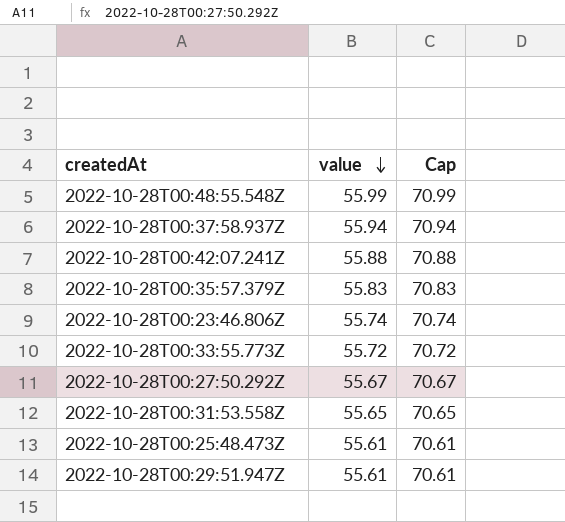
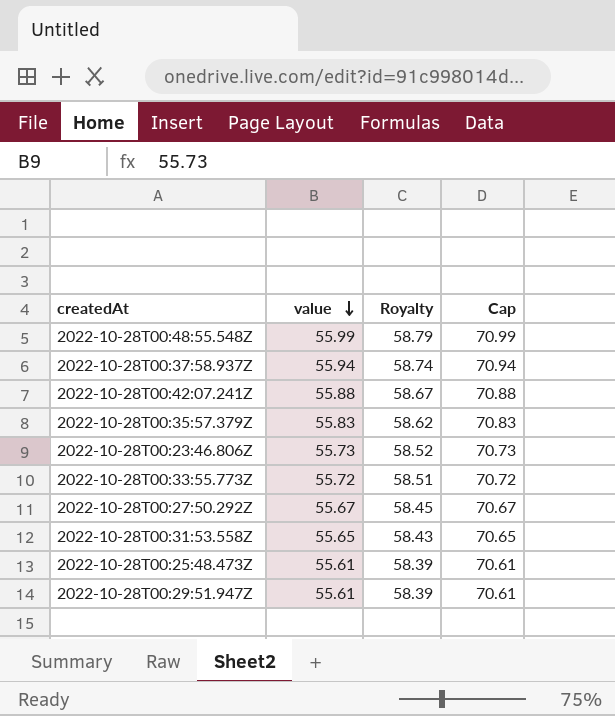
column Royalty | formula: none -> [value] * 1.05
2022-10-28T00:23:46.806Z | value: 55.74 -> 55.73
2022-10-28T00:23:46.806Z | Cap: 70.74 -> 70.73

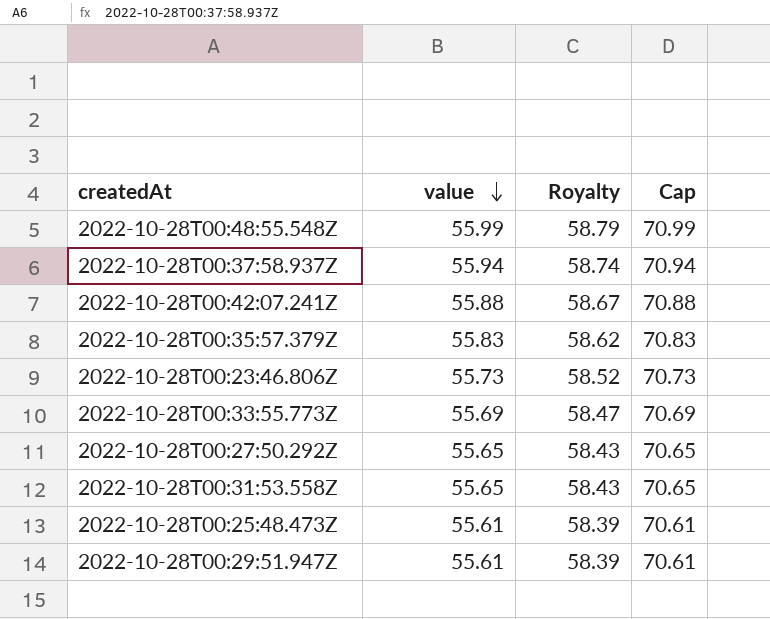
2022-10-28T00:33:55.773Z | value: 55.72 -> 55.69
2022-10-28T00:33:55.773Z | Royalty: 58.51 -> 58.47
2022-10-28T00:33:55.773Z | Cap: 70.72 -> 70.69
2022-10-28T00:27:50.292Z | value: 55.67 -> 55.65
2022-10-28T00:27:50.292Z | Royalty: 58.45 -> 58.43
2022-10-28T00:27:50.292Z | Cap: 70.67 -> 70.65

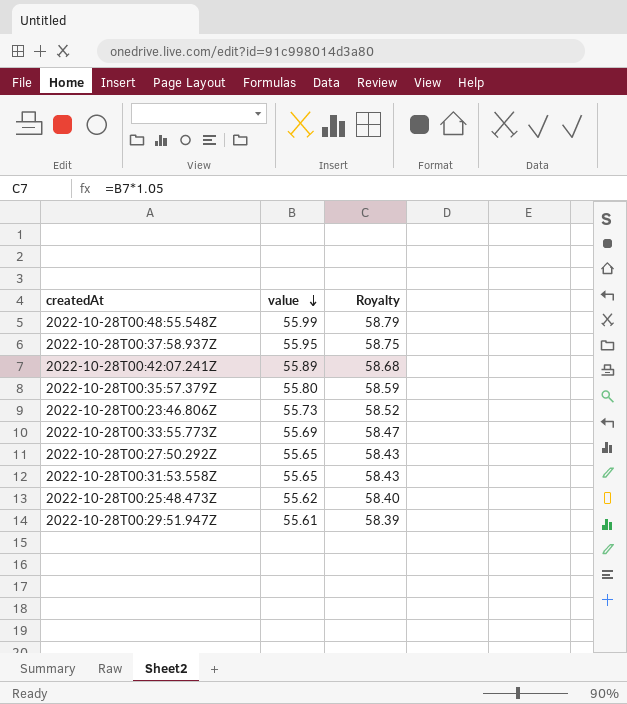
column Cap | formula: [value] + 15 -> none
2022-10-28T00:37:58.937Z | value: 55.94 -> 55.95
2022-10-28T00:37:58.937Z | Royalty: 58.74 -> 58.75
2022-10-28T00:42:07.241Z | value: 55.88 -> 55.89
2022-10-28T00:42:07.241Z | Royalty: 58.67 -> 58.68
2022-10-28T00:35:57.379Z | value: 55.83 -> 55.80
2022-10-28T00:35:57.379Z | Royalty: 58.62 -> 58.59
2022-10-28T00:25:48.473Z | value: 55.61 -> 55.62
2022-10-28T00:25:48.473Z | Royalty: 58.39 -> 58.40

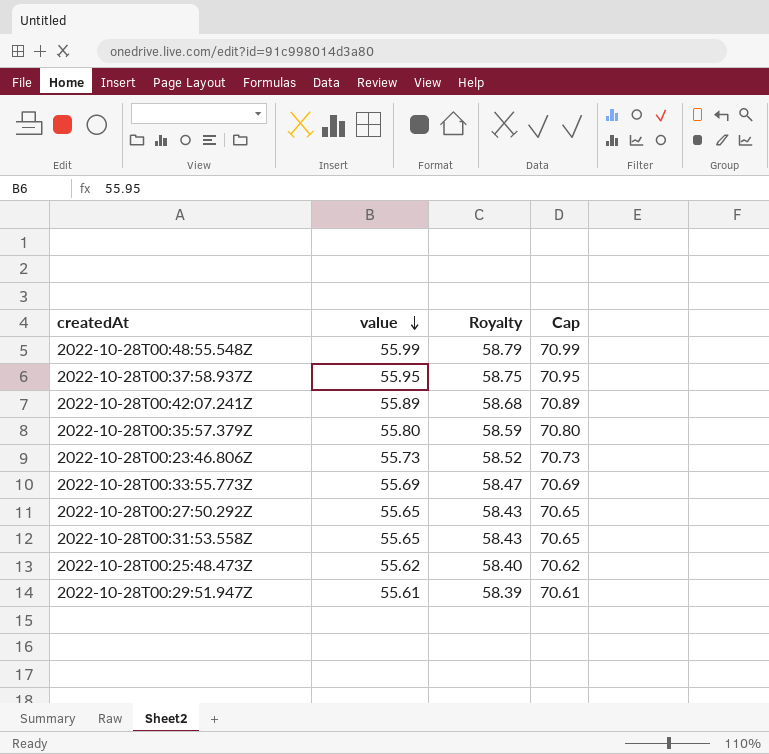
column Cap | formula: none -> [value] + 15

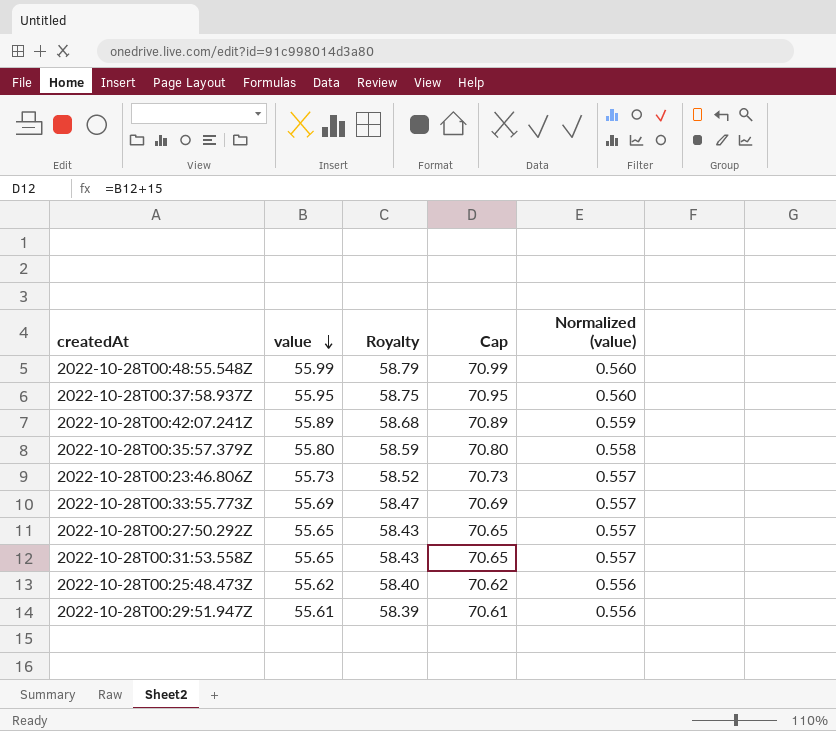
column Normalized (value) | formula: none -> [value] * 0.01

